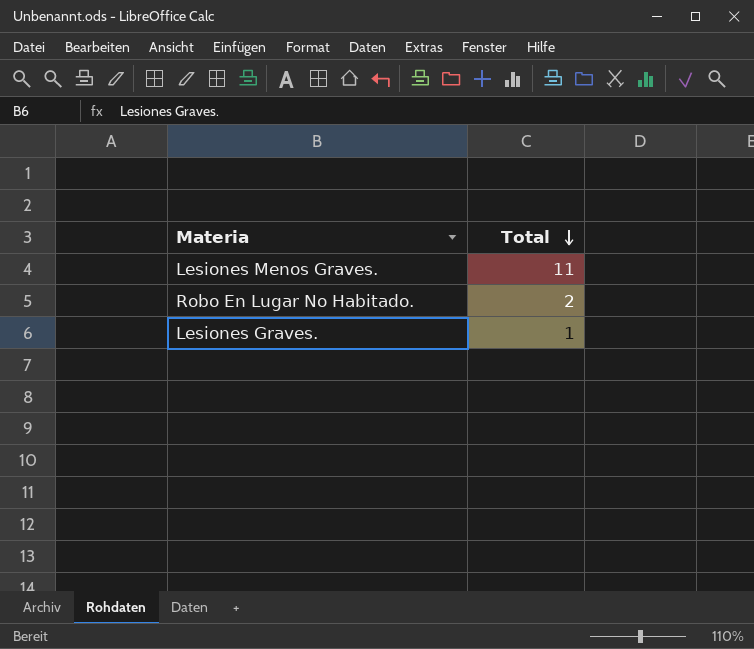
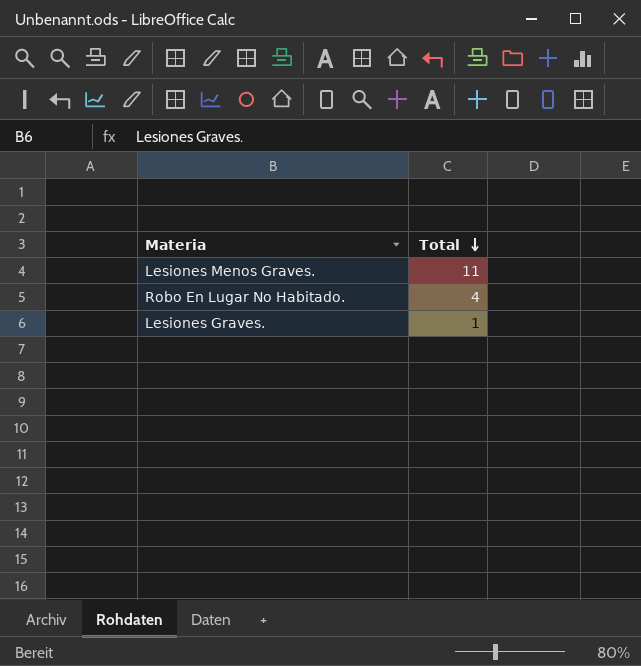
Robo En Lugar No Habitado. | Total: 2 -> 4

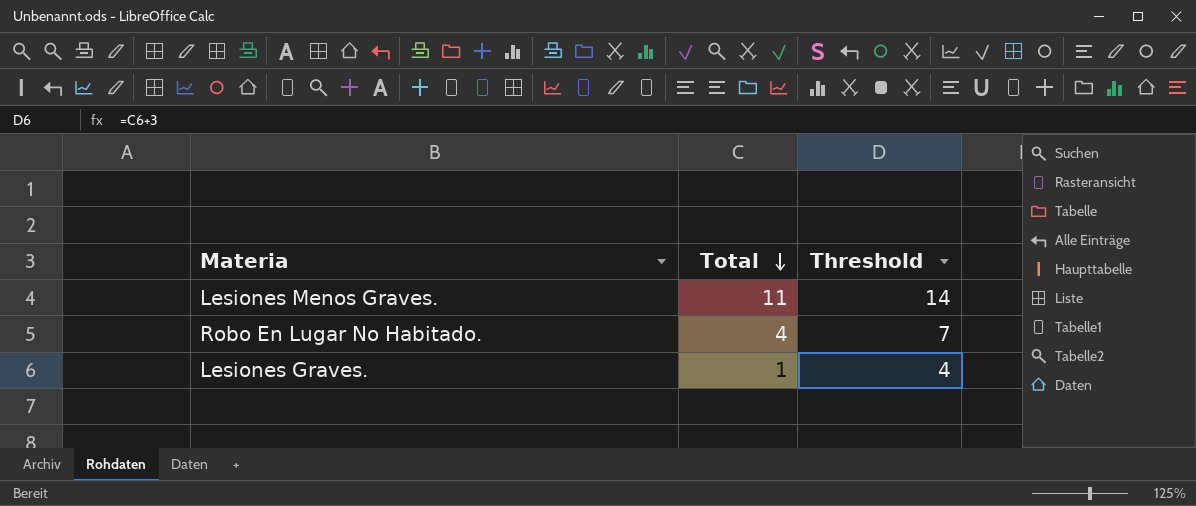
column Threshold | formula: none -> [Total] + 3

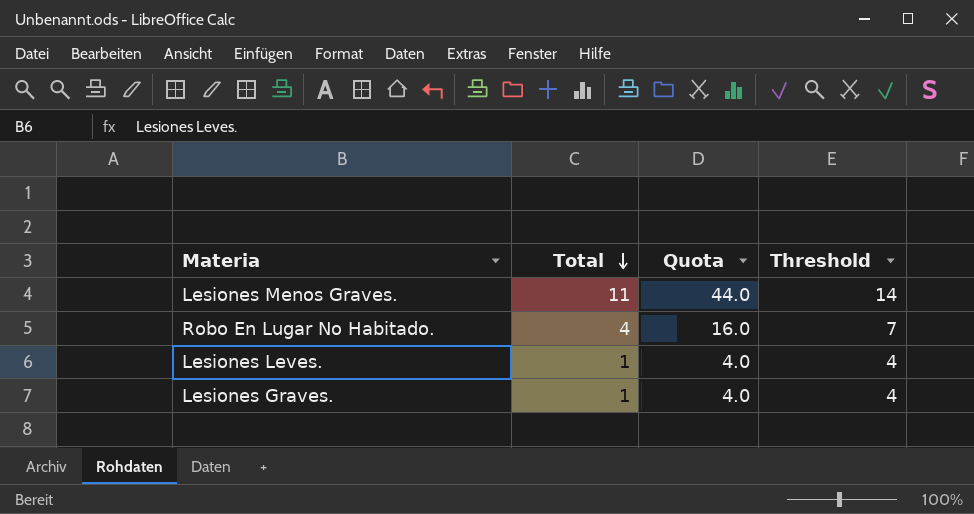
column Quota | formula: none -> [Total] * 4
row Lesiones Leves.: none -> 1 | 4.0 | 4

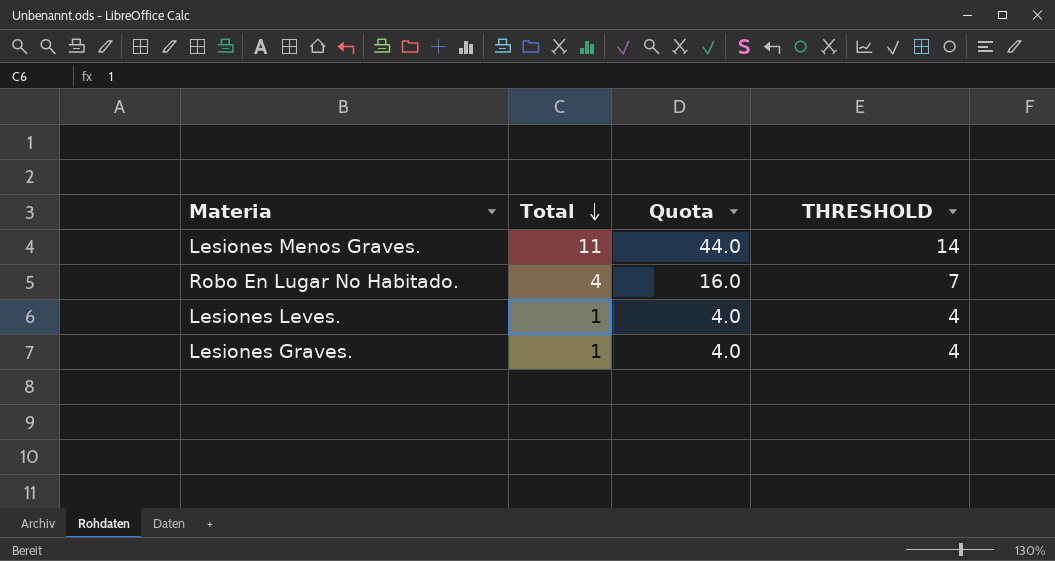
column name: Threshold -> THRESHOLD

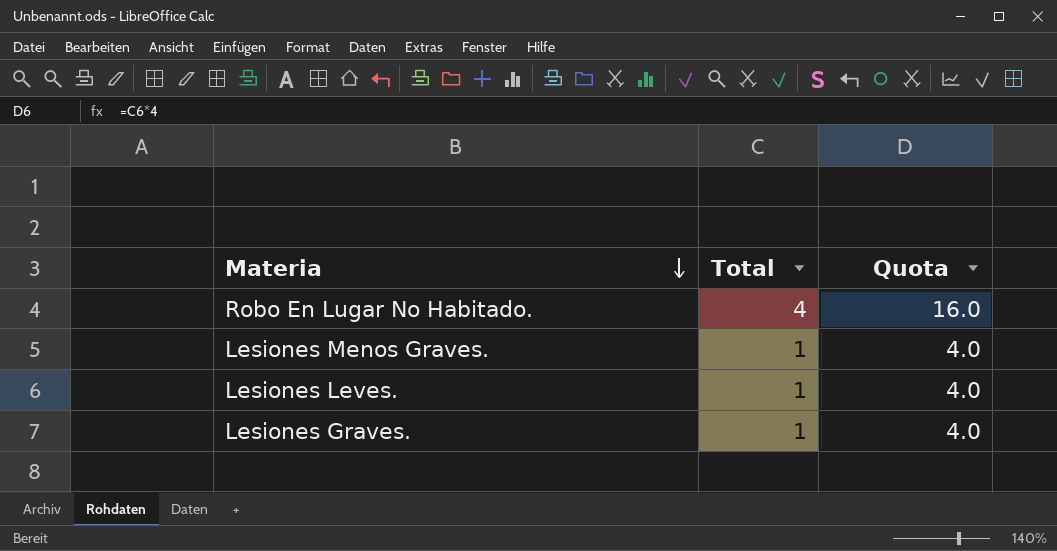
row order: Total descending -> Materia descending
column THRESHOLD | formula: [Total] + 3 -> none
Lesiones Menos Graves. | Total: 11 -> 1
Lesiones Menos Graves. | Quota: 44.0 -> 4.0

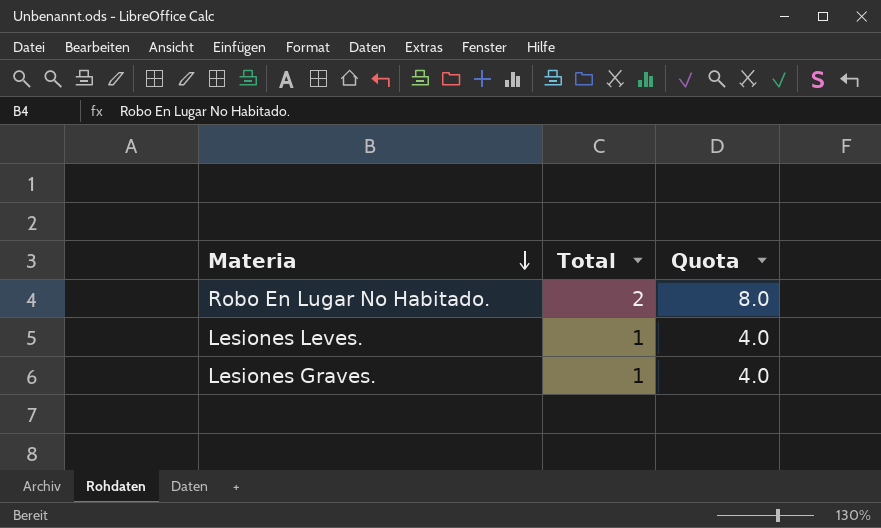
row Lesiones Menos Graves.: 1 | 4.0 -> none
Robo En Lugar No Habitado. | Total: 4 -> 2
Robo En Lugar No Habitado. | Quota: 16.0 -> 8.0

